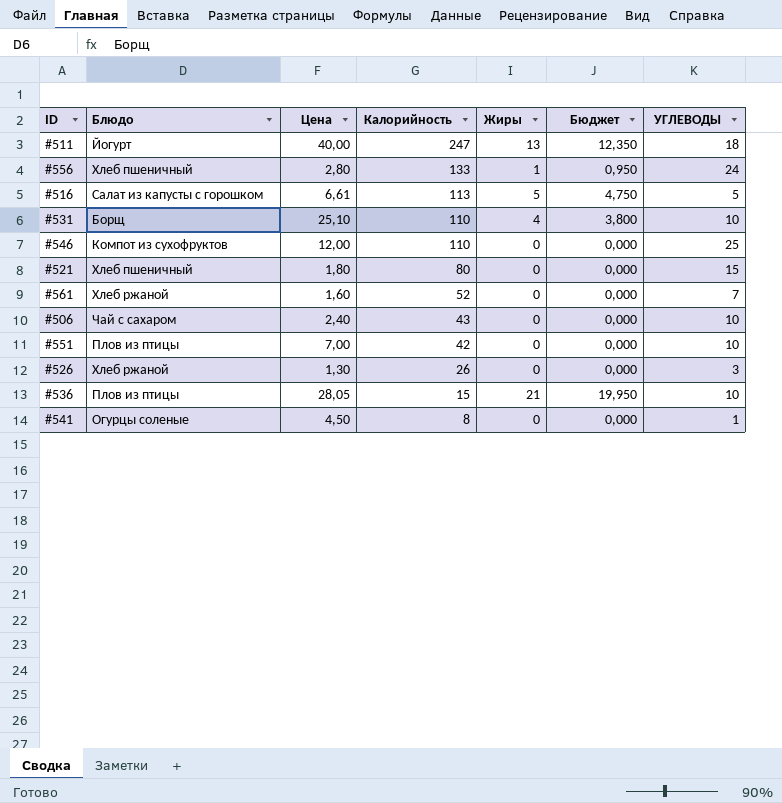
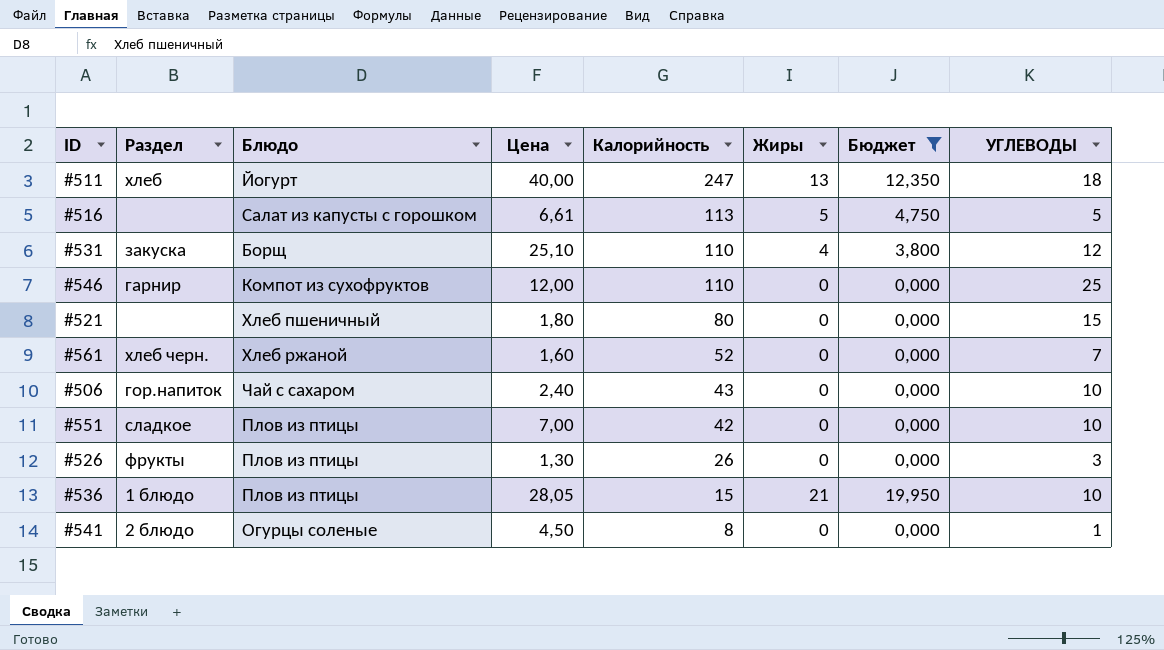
filter: none -> Бюджет != 0,950
column Раздел | position: none -> 2
#531 | УГЛЕВОДЫ: 10 -> 12
#526 | Блюдо: Хлеб ржаной -> Плов из птицы

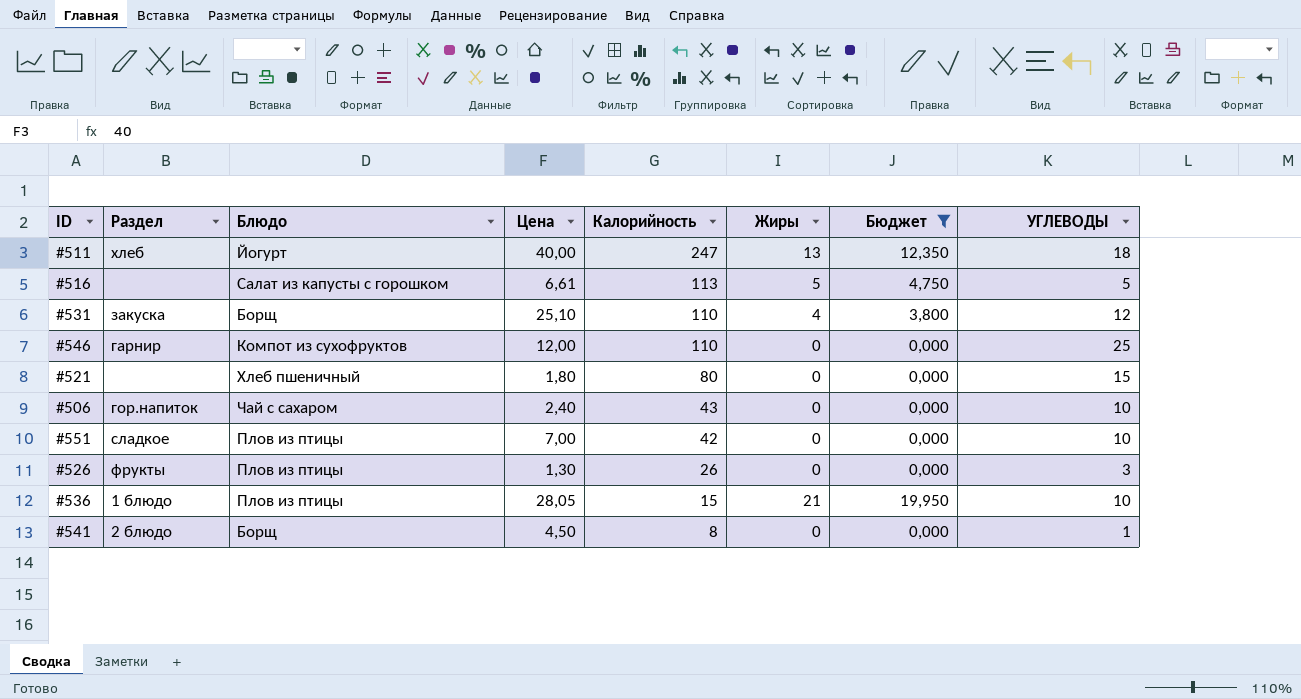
row #561: хлеб черн. | Хлеб ржаной | 1,60 | 52 | 0 | 0,000 | 7 -> none
#541 | Блюдо: Огурцы соленые -> Борщ

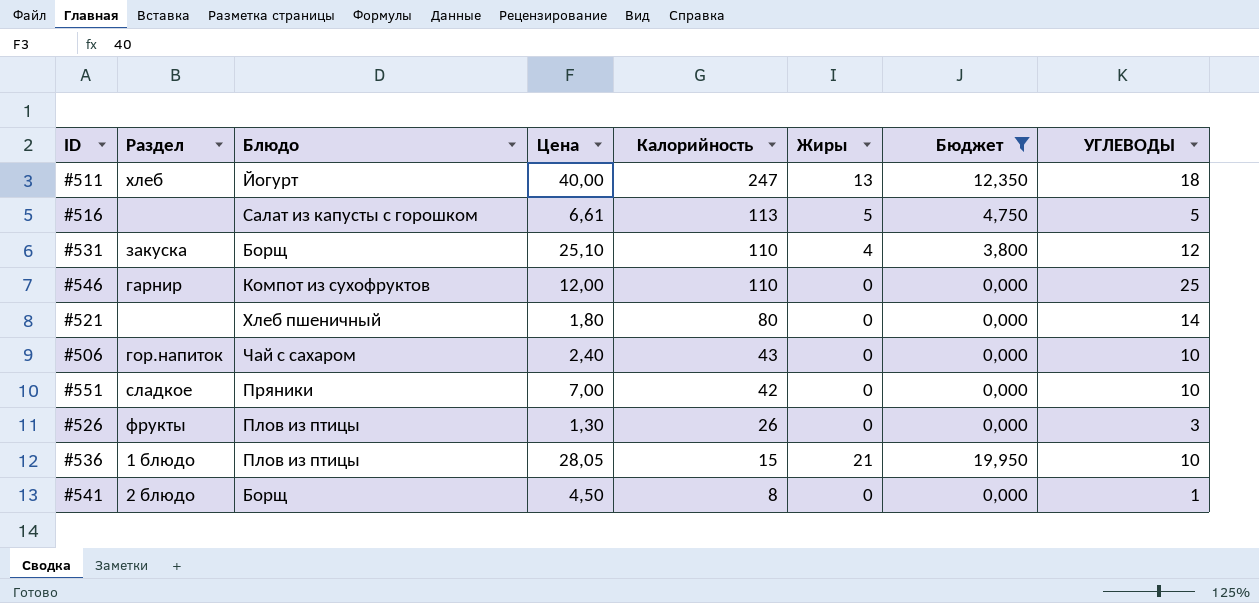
#521 | УГЛЕВОДЫ: 15 -> 14
#551 | Блюдо: Плов из птицы -> Пряники

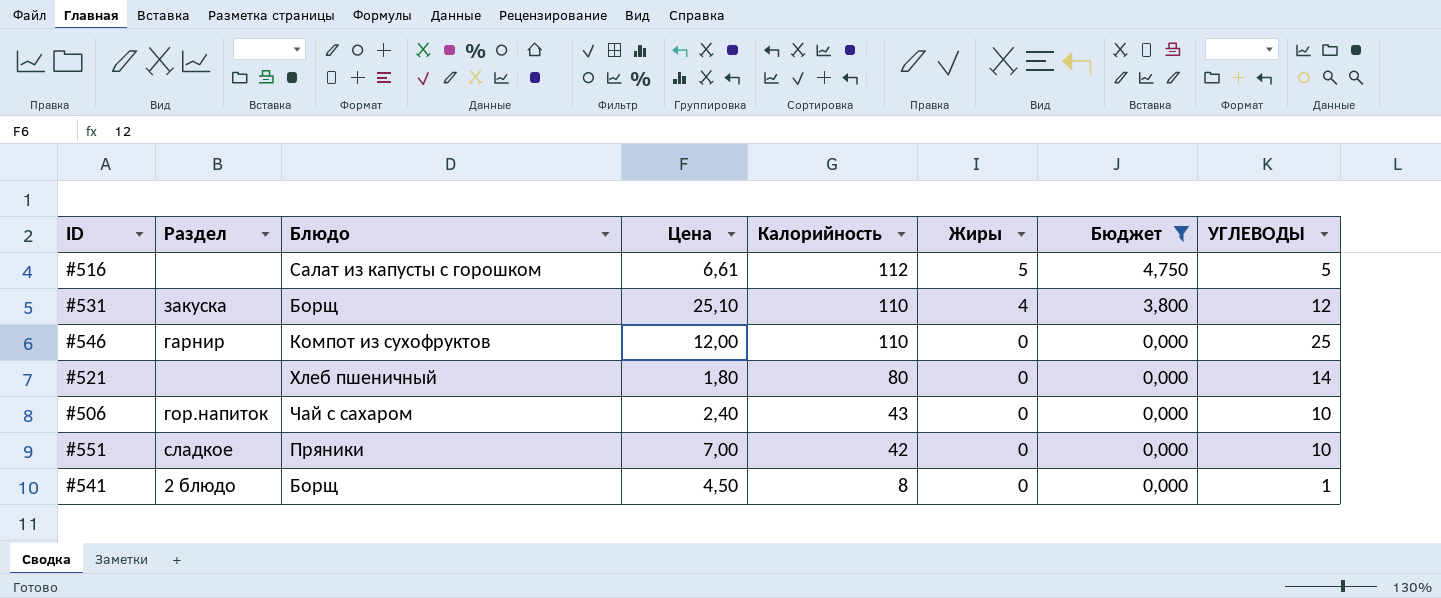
row #511: хлеб | Йогурт | 40,00 | 247 | 13 | 12,350 | 18 -> none
row #526: фрукты | Плов из птицы | 1,30 | 26 | 0 | 0,000 | 3 -> none
row #536: 1 блюдо | Плов из птицы | 28,05 | 15 | 21 | 19,950 | 10 -> none
#516 | Калорийность: 113 -> 112

